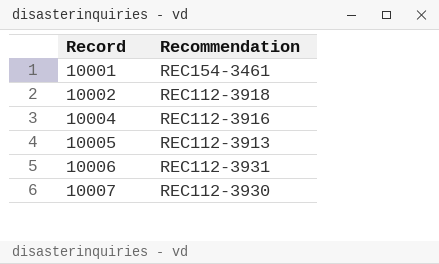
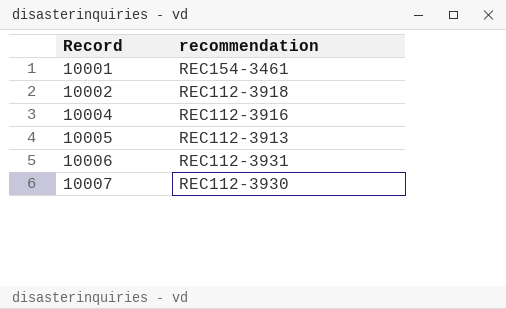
column name: Recommendation -> recommendation

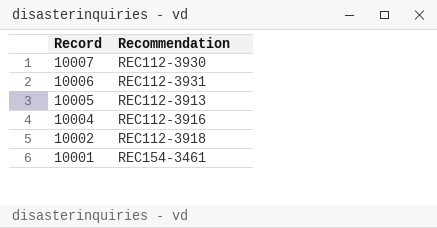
row order: Record ascending -> Record descending
column name: recommendation -> Recommendation

